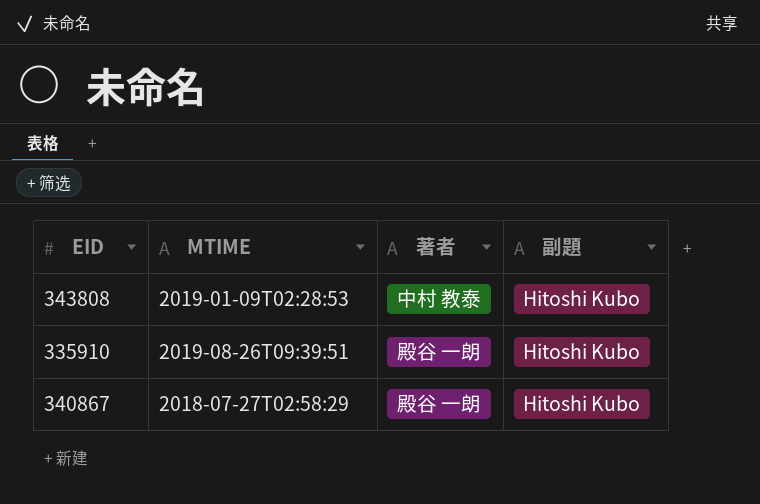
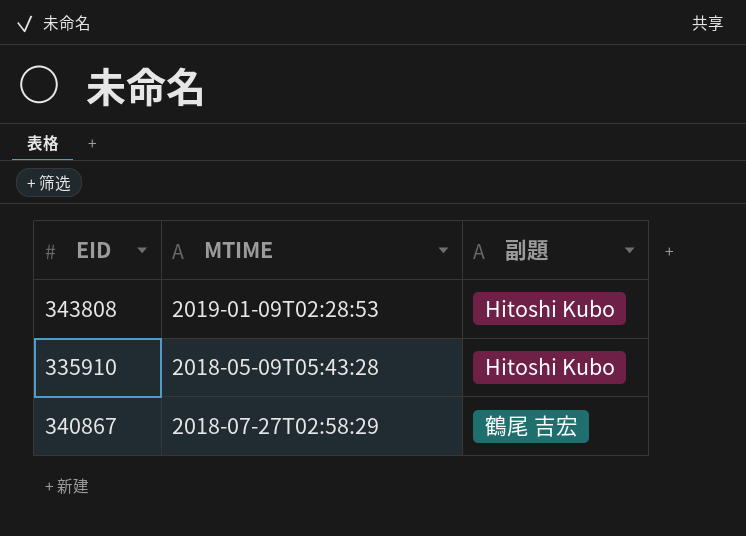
column 著者 | position: 3 -> none
335910 | MTIME: 2019-08-26T09:39:51 -> 2018-05-09T05:43:28
340867 | 副題: Hitoshi Kubo -> 鶴尾 吉宏

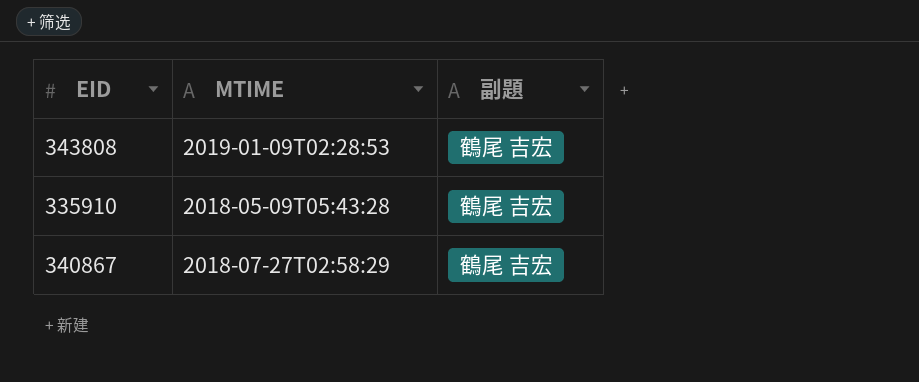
343808 | 副題: Hitoshi Kubo -> 鶴尾 吉宏
335910 | 副題: Hitoshi Kubo -> 鶴尾 吉宏

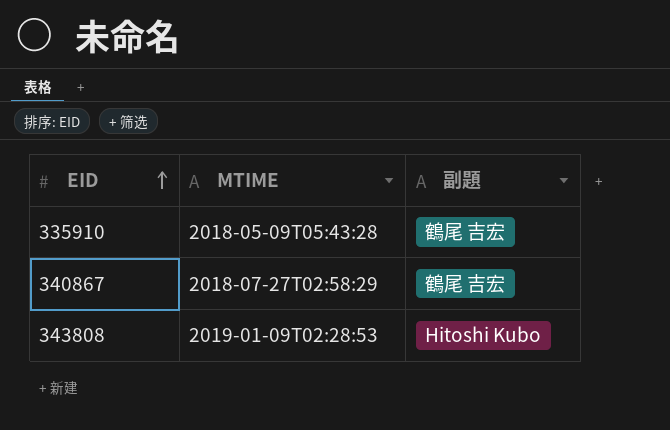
row order: none -> EID ascending
343808 | 副題: 鶴尾 吉宏 -> Hitoshi Kubo

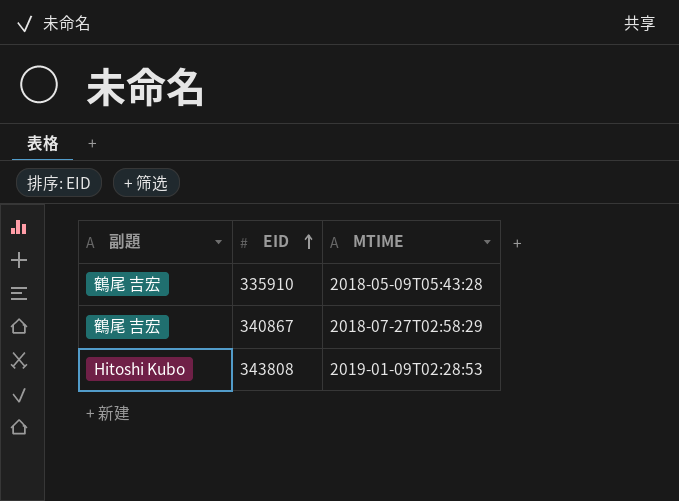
column 副題 | position: 3 -> 1

